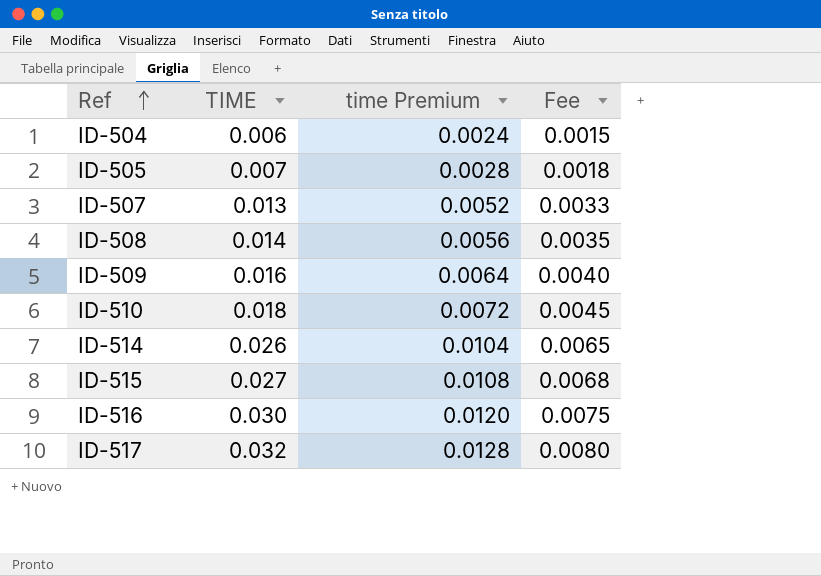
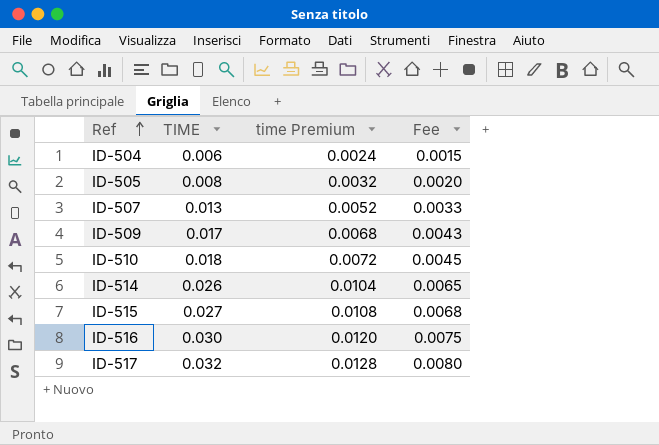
row ID-508: 0.014 | 0.0056 | 0.0035 -> none
ID-505 | TIME: 0.007 -> 0.008
ID-505 | time Premium: 0.0028 -> 0.0032
ID-505 | Fee: 0.0018 -> 0.0020
ID-509 | TIME: 0.016 -> 0.017
ID-509 | time Premium: 0.0064 -> 0.0068
ID-509 | Fee: 0.0040 -> 0.0043

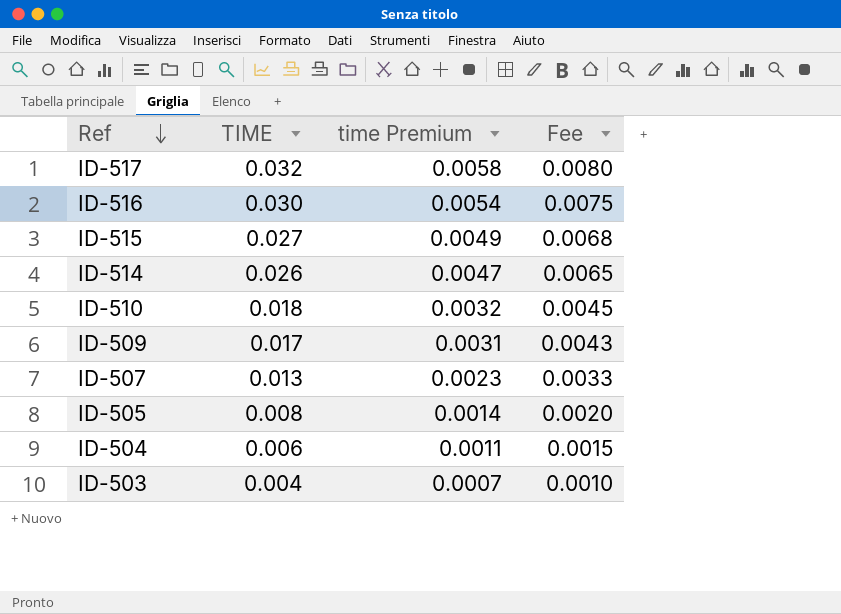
row order: Ref ascending -> Ref descending
column time Premium | formula: [TIME] * 0.4 -> [TIME] * 0.18
row ID-503: none -> 0.004 | 0.0007 | 0.0010

